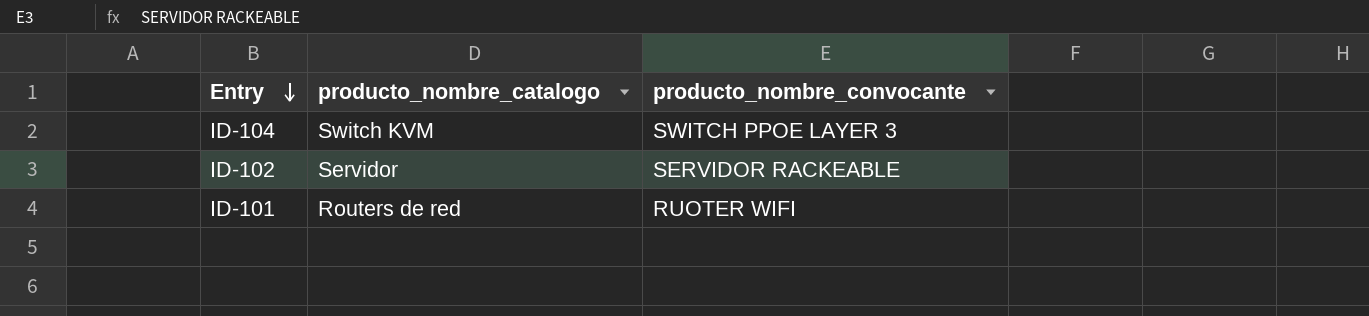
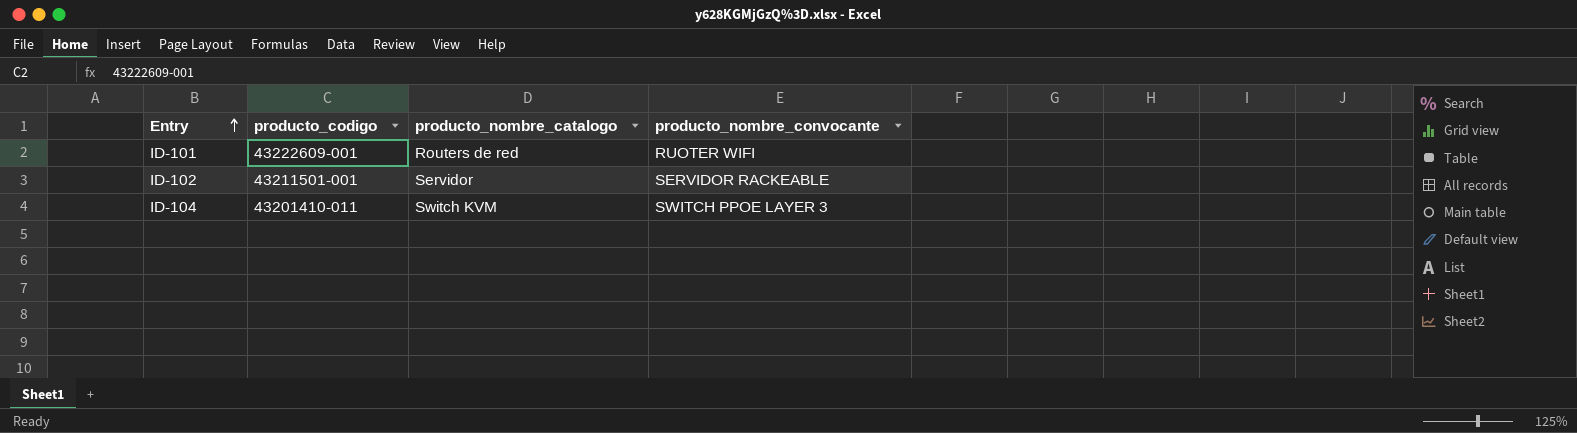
row order: Entry descending -> Entry ascending
column producto_codigo | position: none -> 2

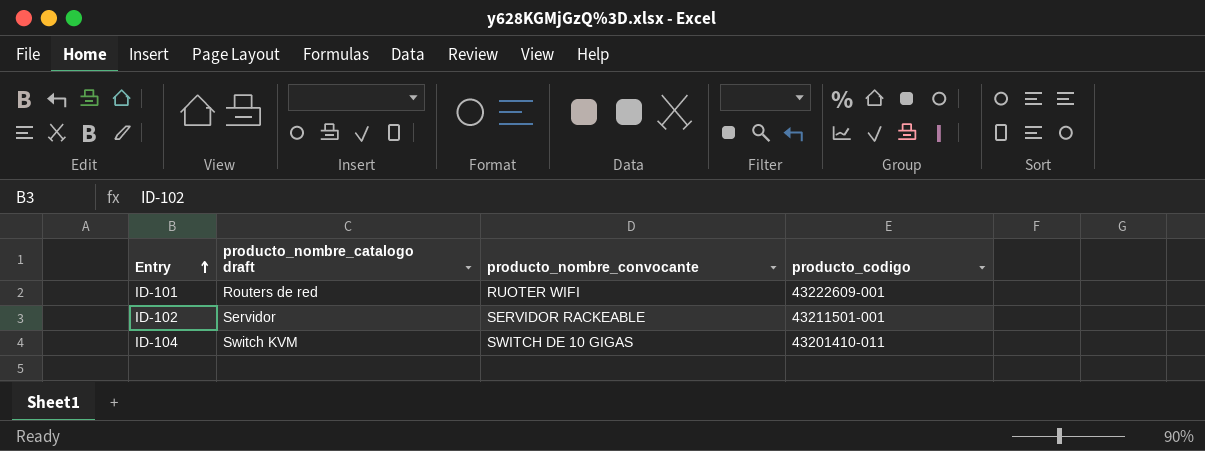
column name: producto_nombre_catalogo -> producto_nombre_catalogo draft
column producto_codigo | position: 2 -> 4
ID-104 | producto_nombre_convocante: SWITCH PPOE LAYER 3 -> SWITCH DE 10 GIGAS

